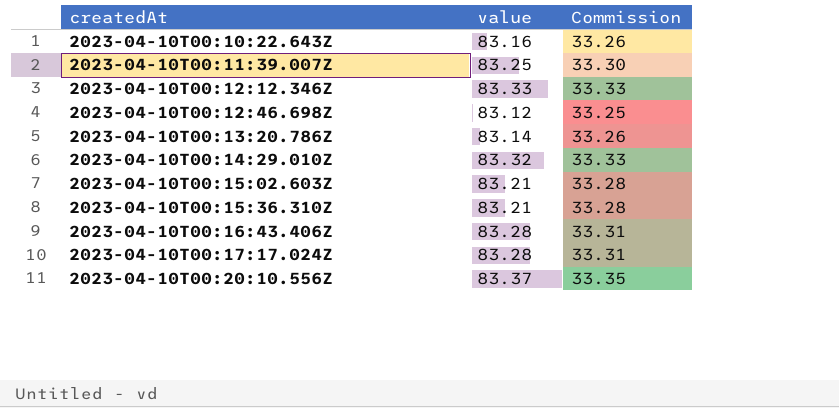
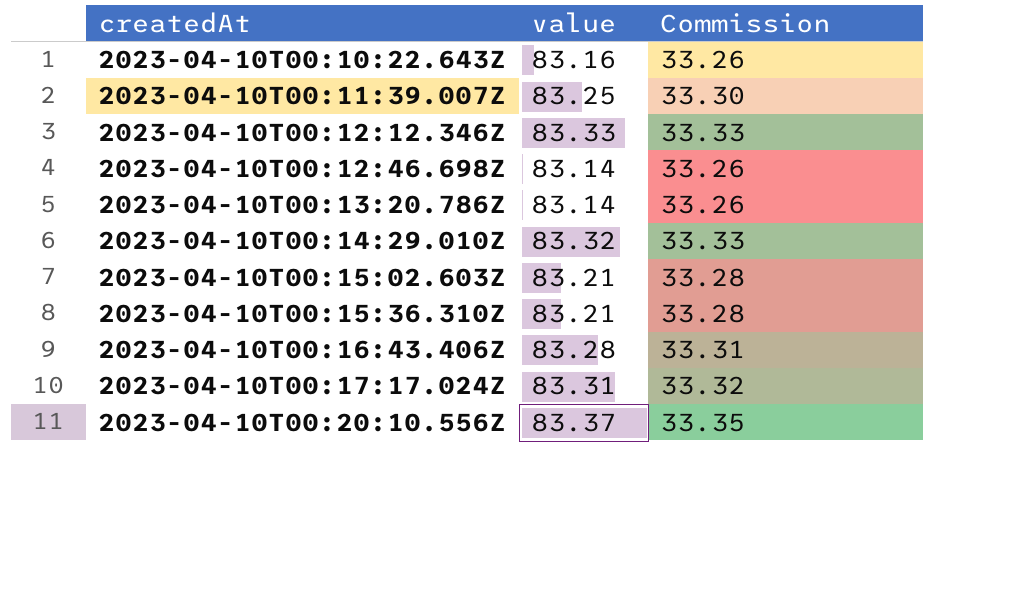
2023-04-10T00:12:46.698Z | value: 83.12 -> 83.14
2023-04-10T00:12:46.698Z | Commission: 33.25 -> 33.26
2023-04-10T00:17:17.024Z | value: 83.28 -> 83.31
2023-04-10T00:17:17.024Z | Commission: 33.31 -> 33.32

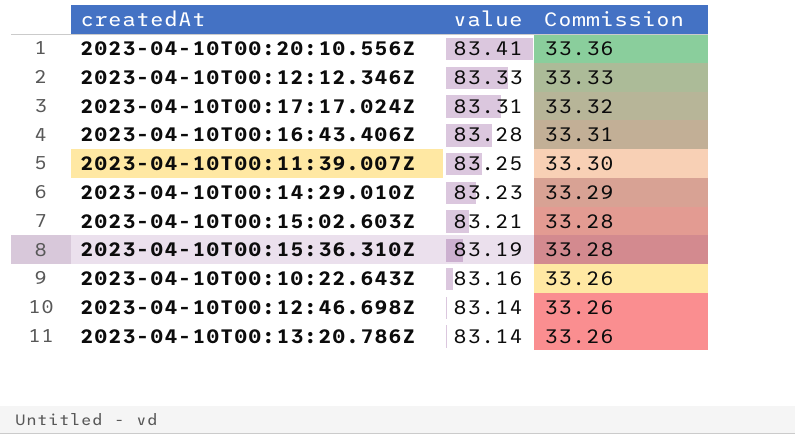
row order: createdAt ascending -> value descending
2023-04-10T00:20:10.556Z | value: 83.37 -> 83.41
2023-04-10T00:20:10.556Z | Commission: 33.35 -> 33.36
2023-04-10T00:14:29.010Z | value: 83.32 -> 83.23
2023-04-10T00:14:29.010Z | Commission: 33.33 -> 33.29
2023-04-10T00:15:36.310Z | value: 83.21 -> 83.19

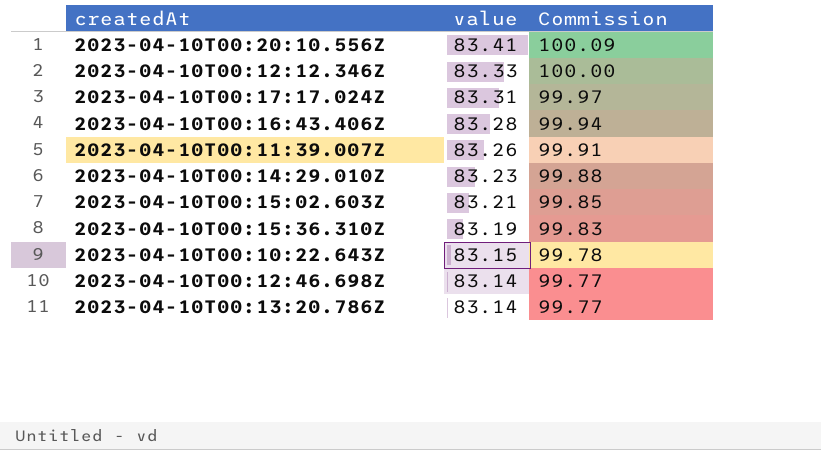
column Commission | formula: [value] * 0.4 -> [value] * 1.2
2023-04-10T00:11:39.007Z | value: 83.25 -> 83.26
2023-04-10T00:10:22.643Z | value: 83.16 -> 83.15

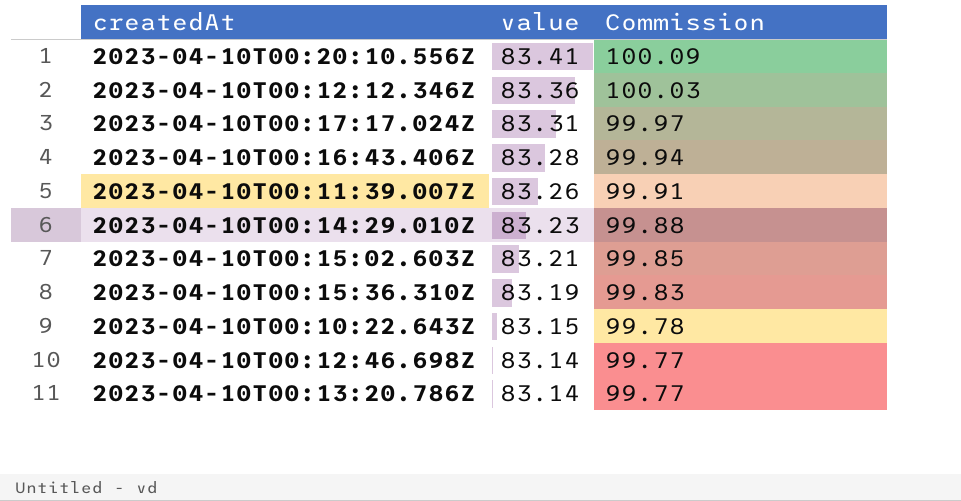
2023-04-10T00:12:12.346Z | value: 83.33 -> 83.36
2023-04-10T00:12:12.346Z | Commission: 100.00 -> 100.03

